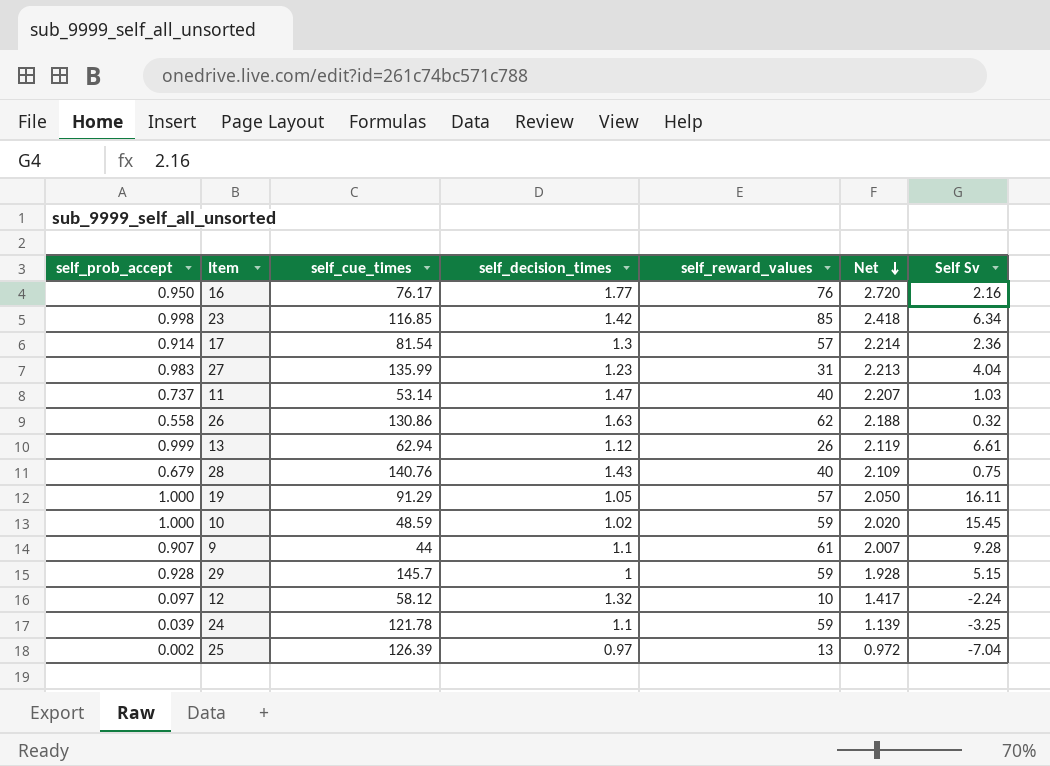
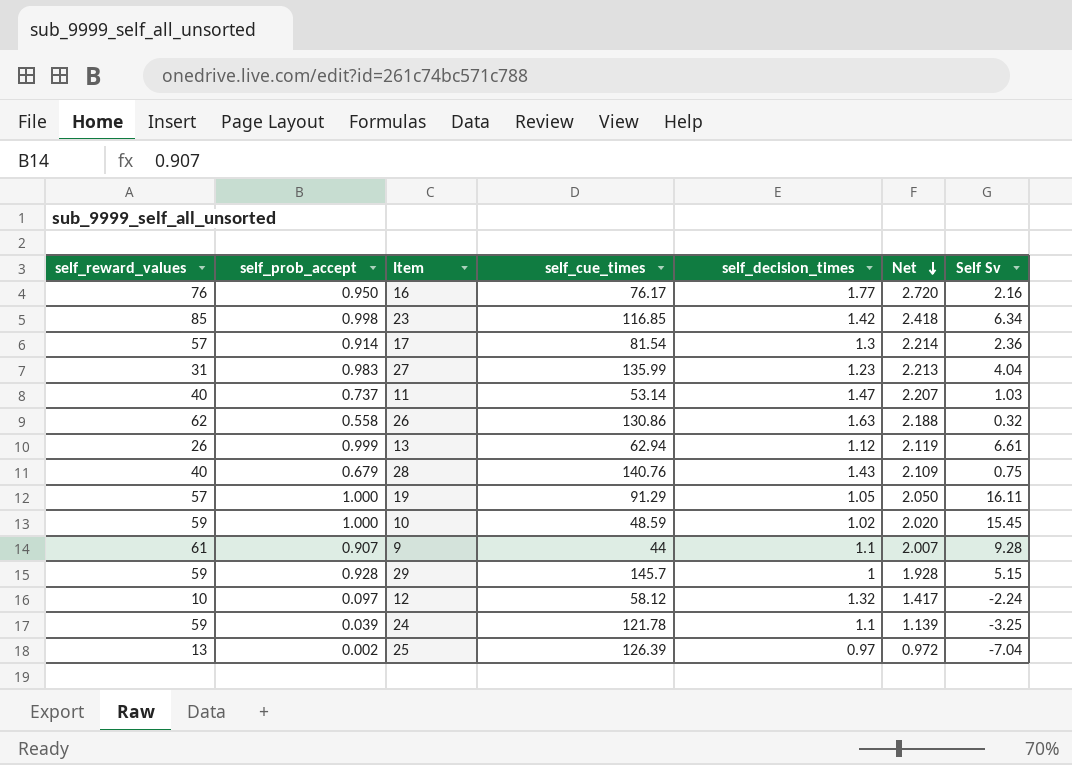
column self_reward_values | position: 5 -> 1

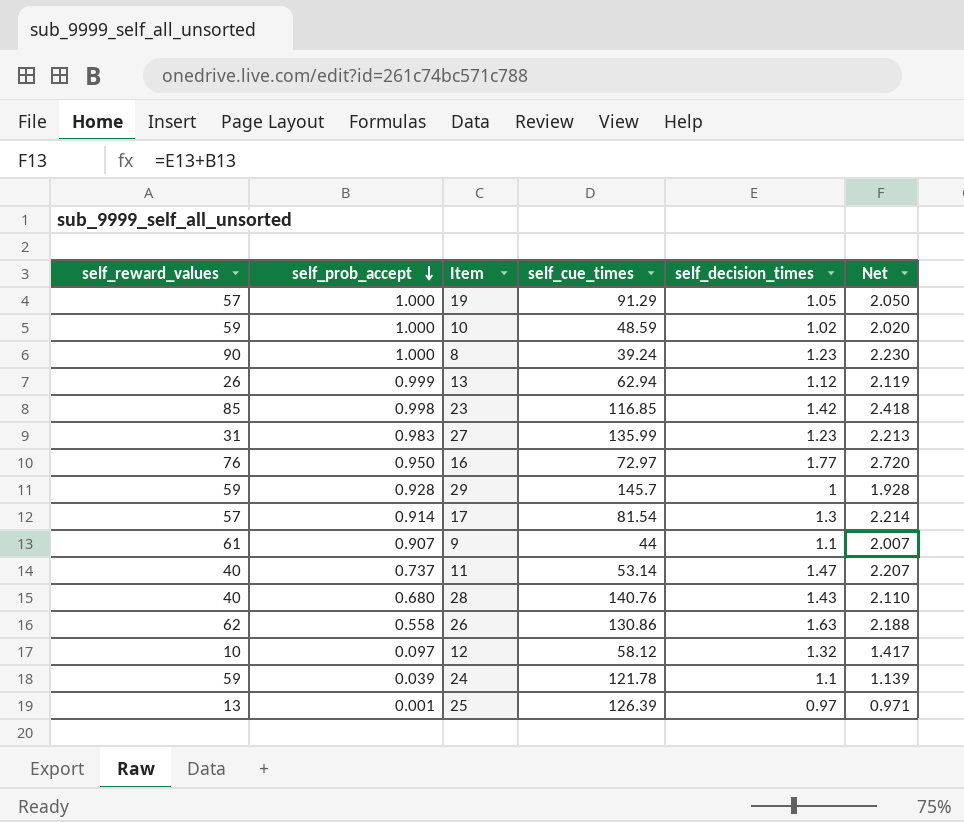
row order: Net descending -> self_prob_accept descending
column Self Sv | position: 7 -> none
row 8: none -> 90 | 1.000 | 39.24 | 1.23 | 2.230
16 | self_cue_times: 76.17 -> 72.97
28 | self_prob_accept: 0.679 -> 0.680
28 | Net: 2.109 -> 2.110
25 | self_prob_accept: 0.002 -> 0.001
25 | Net: 0.972 -> 0.971

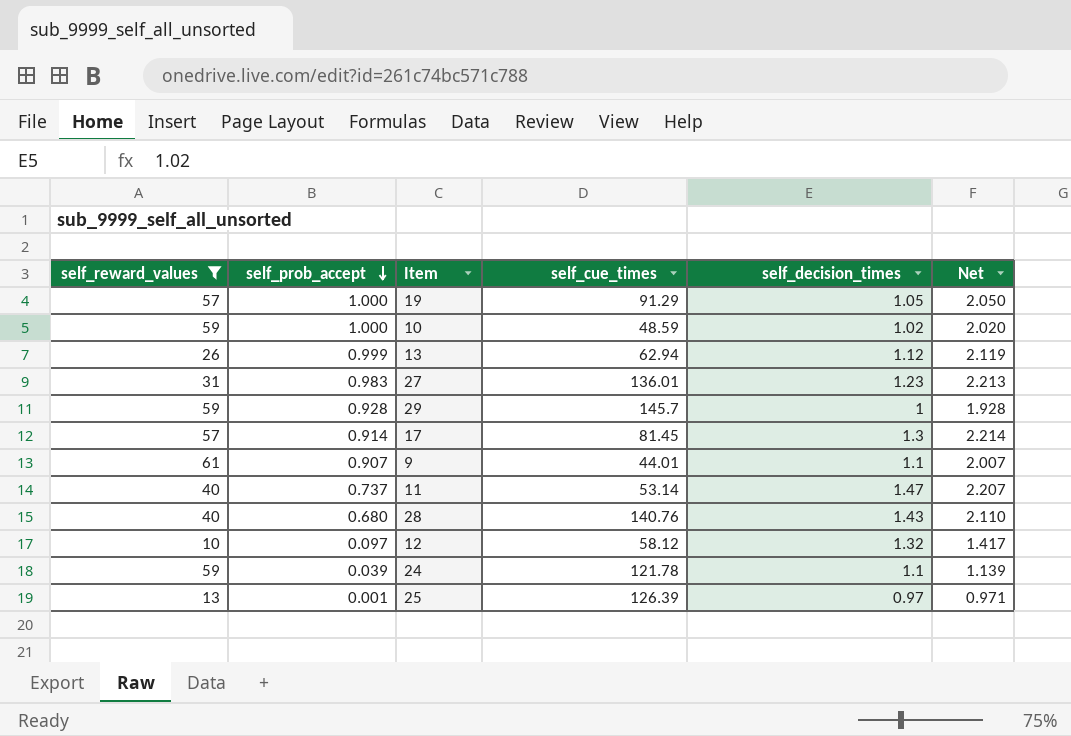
filter: none -> self_reward_values <= 61
27 | self_cue_times: 135.99 -> 136.01
17 | self_cue_times: 81.54 -> 81.45
9 | self_cue_times: 44 -> 44.01

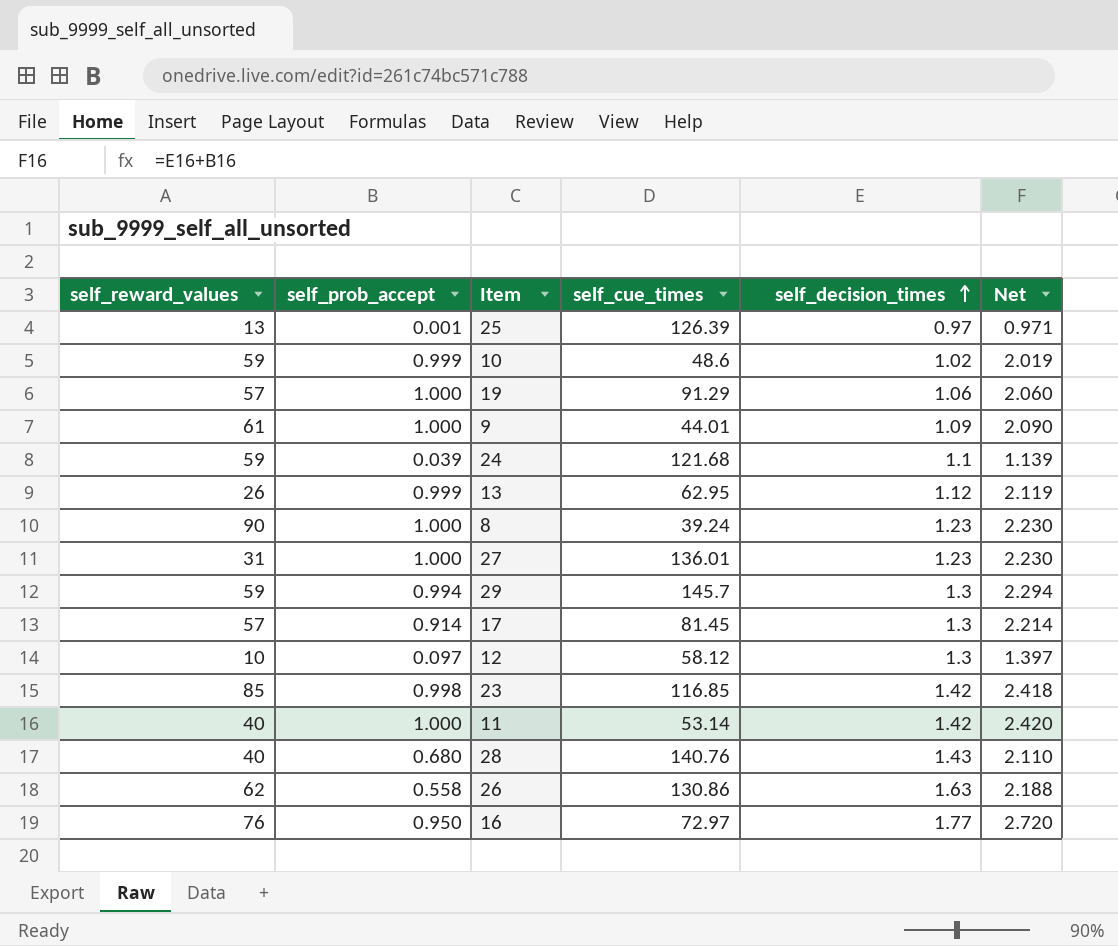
filter: self_reward_values <= 61 -> none
row order: self_prob_accept descending -> self_decision_times ascending
10 | self_prob_accept: 1.000 -> 0.999
10 | self_cue_times: 48.59 -> 48.6
10 | Net: 2.020 -> 2.019
19 | self_decision_times: 1.05 -> 1.06
19 | Net: 2.050 -> 2.060
9 | self_prob_accept: 0.907 -> 1.000
9 | self_decision_times: 1.1 -> 1.09
9 | Net: 2.007 -> 2.090
24 | self_cue_times: 121.78 -> 121.68
13 | self_cue_times: 62.94 -> 62.95
27 | self_prob_accept: 0.983 -> 1.000
27 | Net: 2.213 -> 2.230
29 | self_prob_accept: 0.928 -> 0.994
29 | self_decision_times: 1 -> 1.3
29 | Net: 1.928 -> 2.294
12 | self_decision_times: 1.32 -> 1.3
12 | Net: 1.417 -> 1.397
11 | self_prob_accept: 0.737 -> 1.000
11 | self_decision_times: 1.47 -> 1.42
11 | Net: 2.207 -> 2.420

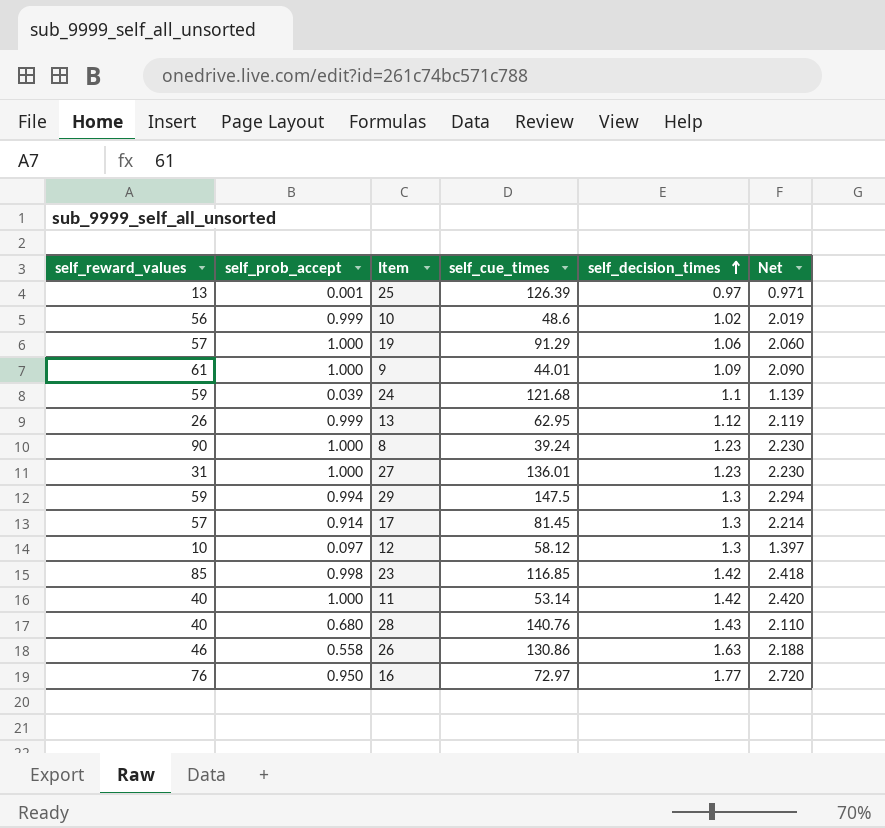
10 | self_reward_values: 59 -> 56
29 | self_cue_times: 145.7 -> 147.5
26 | self_reward_values: 62 -> 46

